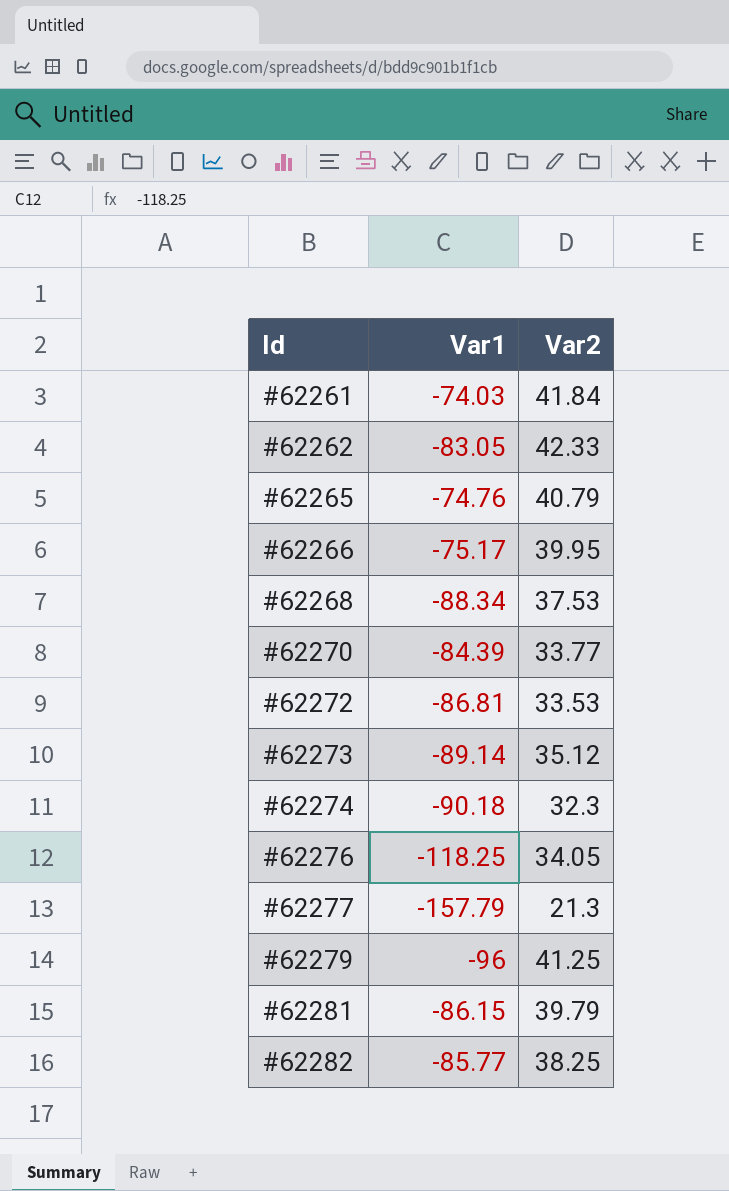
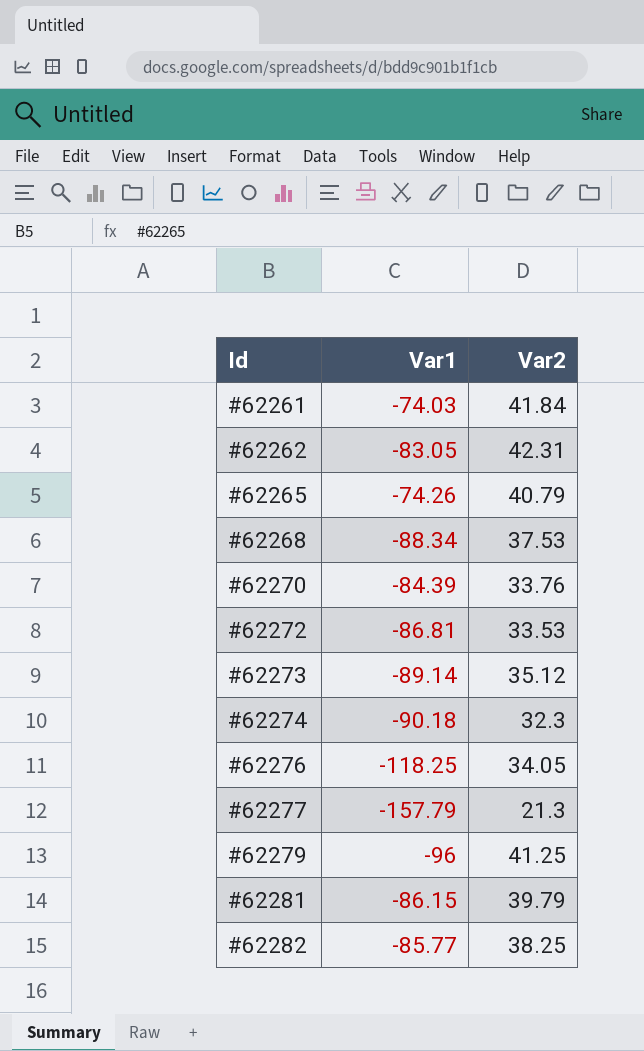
row #62266: -75.17 | 39.95 -> none
#62262 | Var2: 42.33 -> 42.31
#62265 | Var1: -74.76 -> -74.26
#62270 | Var2: 33.77 -> 33.76

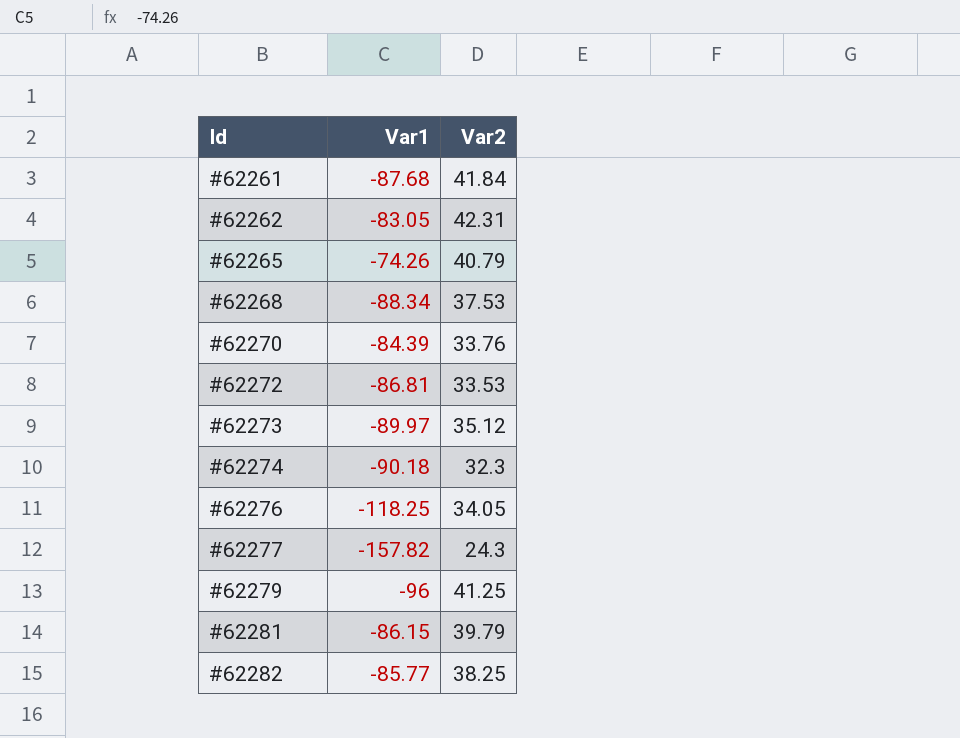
#62261 | Var1: -74.03 -> -87.68
#62273 | Var1: -89.14 -> -89.97
#62277 | Var1: -157.79 -> -157.82
#62277 | Var2: 21.3 -> 24.3

